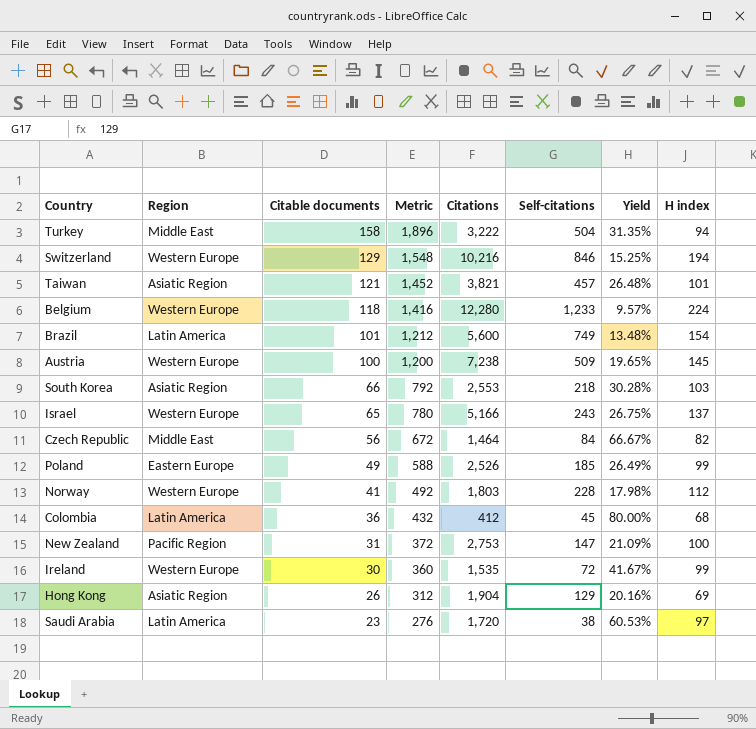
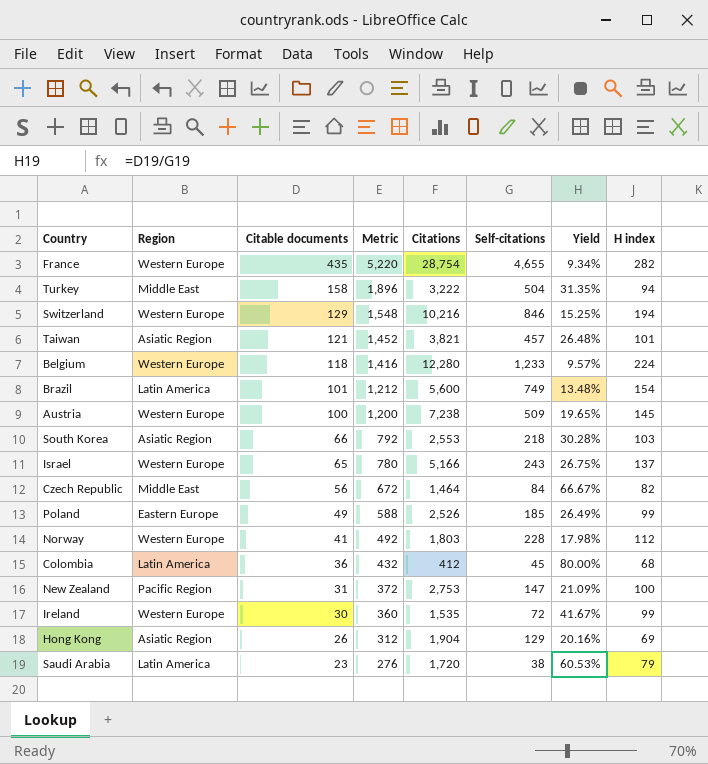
row France: none -> Western Europe | 435 | 5,220 | 28,754 | 4,655 | 9.34% | 282
Saudi Arabia | H index: 97 -> 79

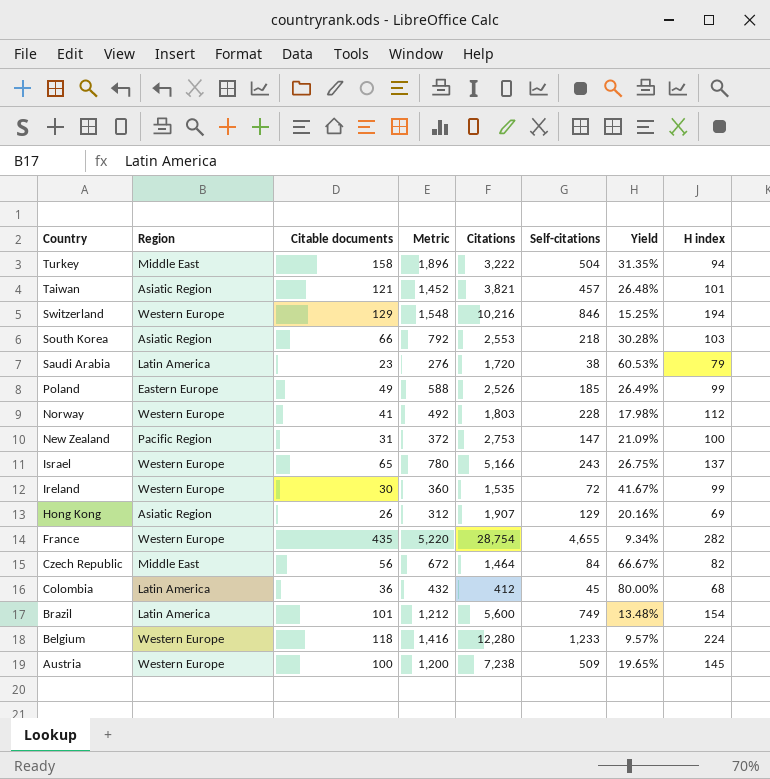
row order: Citable documents descending -> Country descending
Hong Kong | Citations: 1,904 -> 1,907

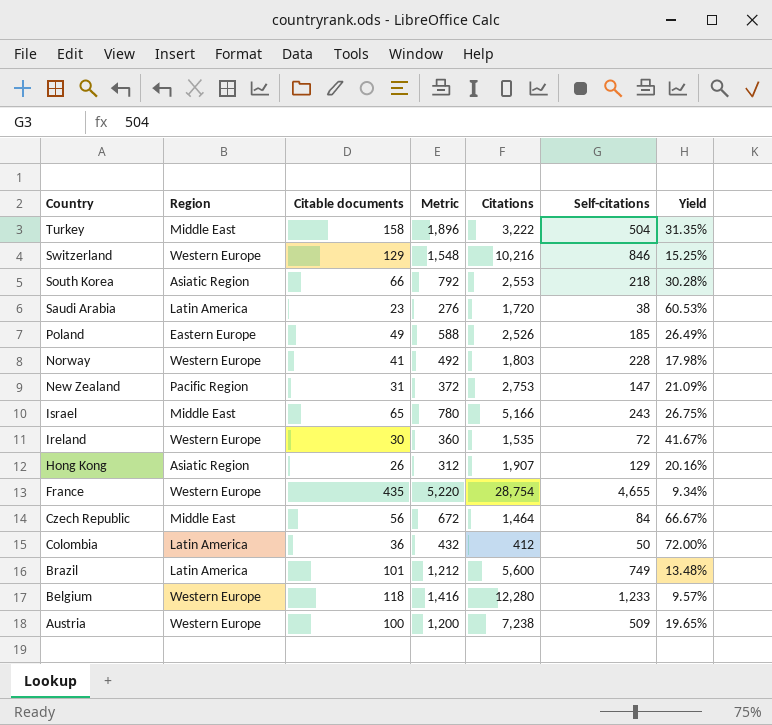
column H index | position: 8 -> none
row Taiwan: Asiatic Region | 121 | 1,452 | 3,821 | 457 | 26.48% | 101 -> none
Israel | Region: Western Europe -> Middle East
Colombia | Self-citations: 45 -> 50
Colombia | Yield: 80.00% -> 72.00%

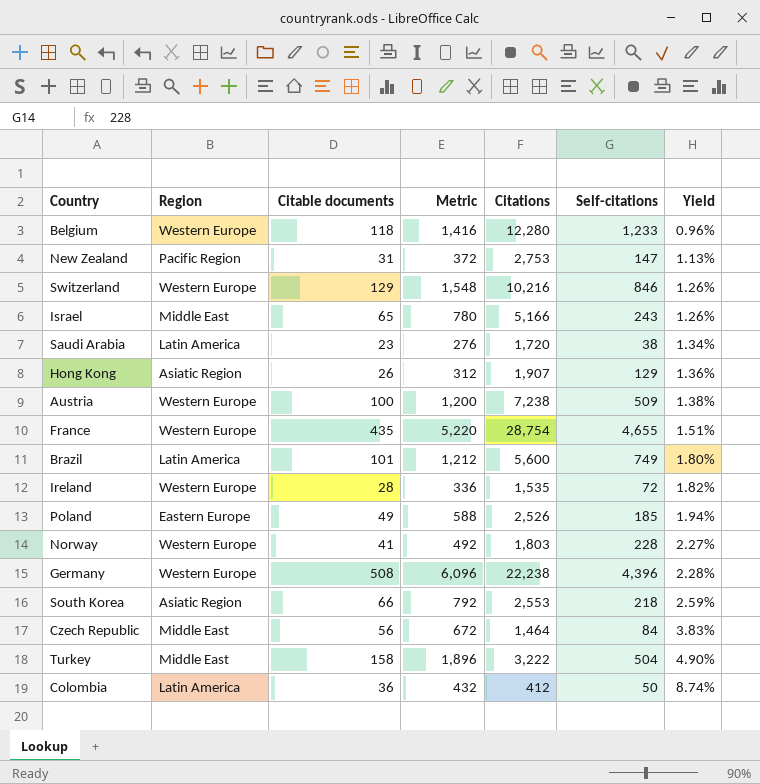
row order: Country descending -> Yield ascending
column Yield | formula: [Citable documents] / [Self-citations] -> [Citable documents] / [Citations]
Ireland | Citable documents: 30 -> 28
Ireland | Metric: 360 -> 336
row Germany: none -> Western Europe | 508 | 6,096 | 22,238 | 4,396 | 2.28%

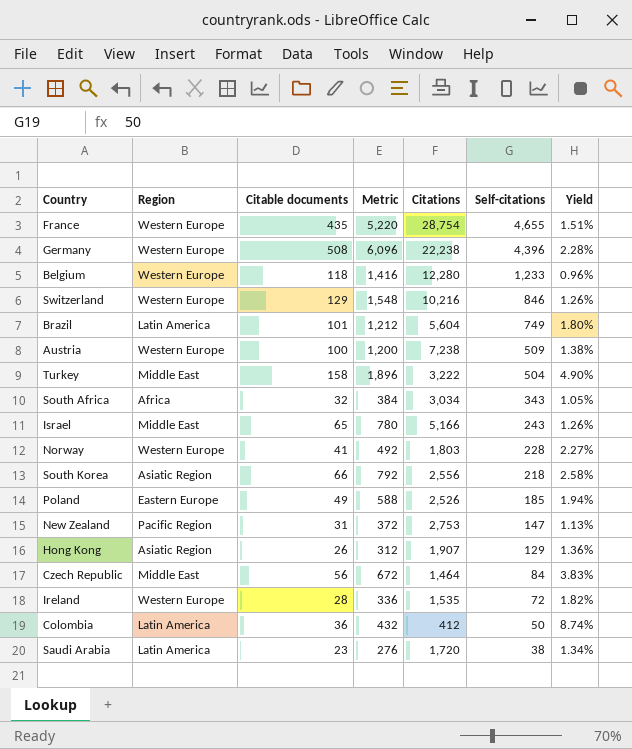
row order: Yield ascending -> Self-citations descending
Brazil | Citations: 5,600 -> 5,604
row South Africa: none -> Africa | 32 | 384 | 3,034 | 343 | 1.05%
South Korea | Citations: 2,553 -> 2,556
South Korea | Yield: 2.59% -> 2.58%

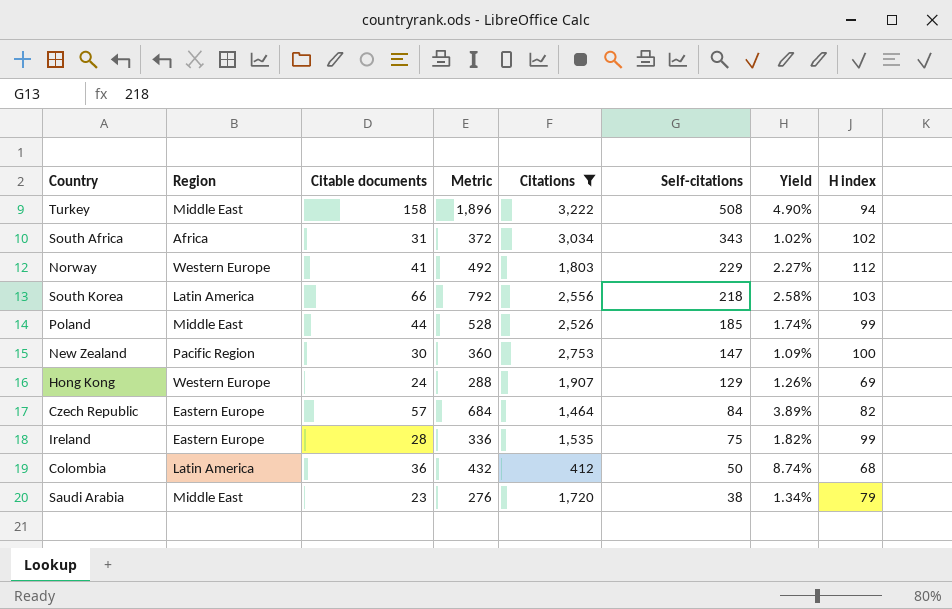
filter: none -> Citations <= 3,222
column H index | position: none -> 8
Turkey | Self-citations: 504 -> 508
South Africa | Citable documents: 32 -> 31
South Africa | Metric: 384 -> 372
South Africa | Yield: 1.05% -> 1.02%
Norway | Self-citations: 228 -> 229
South Korea | Region: Asiatic Region -> Latin America
Poland | Region: Eastern Europe -> Middle East
Poland | Citable documents: 49 -> 44
Poland | Metric: 588 -> 528
Poland | Yield: 1.94% -> 1.74%
New Zealand | Citable documents: 31 -> 30
New Zealand | Metric: 372 -> 360
New Zealand | Yield: 1.13% -> 1.09%
Hong Kong | Region: Asiatic Region -> Western Europe
Hong Kong | Citable documents: 26 -> 24
Hong Kong | Metric: 312 -> 288
Hong Kong | Yield: 1.36% -> 1.26%
Czech Republic | Region: Middle East -> Eastern Europe
Czech Republic | Citable documents: 56 -> 57
Czech Republic | Metric: 672 -> 684
Czech Republic | Yield: 3.83% -> 3.89%
Ireland | Region: Western Europe -> Eastern Europe
Ireland | Self-citations: 72 -> 75
Saudi Arabia | Region: Latin America -> Middle East

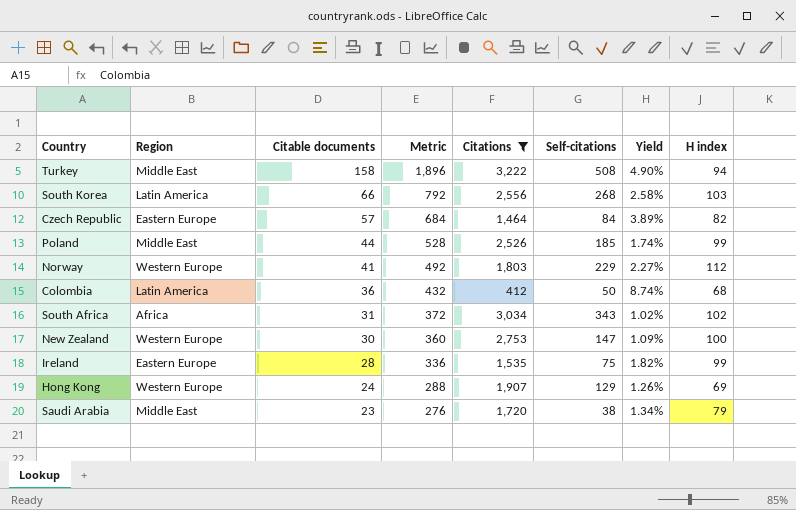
row order: Self-citations descending -> Citable documents descending
South Korea | Self-citations: 218 -> 268
New Zealand | Region: Pacific Region -> Western Europe

